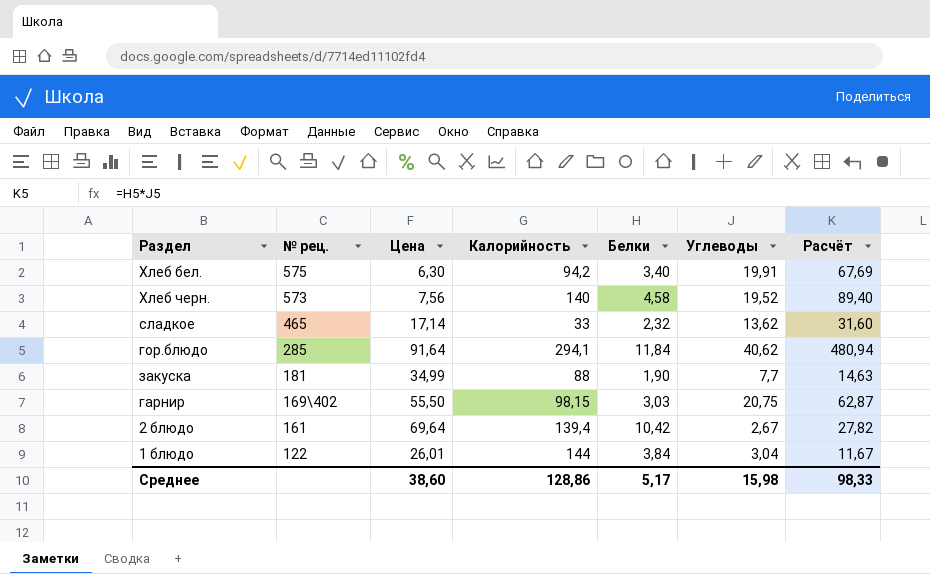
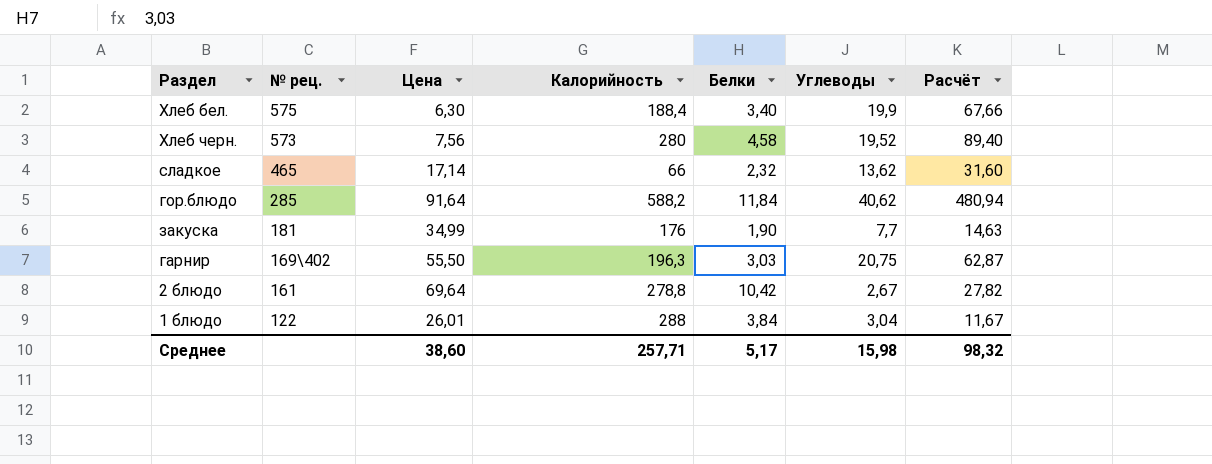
Хлеб бел. | Калорийность: 94,2 -> 188,4
Хлеб бел. | Углеводы: 19,91 -> 19,9
Хлеб бел. | Расчёт: 67,69 -> 67,66
Хлеб черн. | Калорийность: 140 -> 280
сладкое | Калорийность: 33 -> 66
гор.блюдо | Калорийность: 294,1 -> 588,2
закуска | Калорийность: 88 -> 176
гарнир | Калорийность: 98,15 -> 196,3
2 блюдо | Калорийность: 139,4 -> 278,8
1 блюдо | Калорийность: 144 -> 288
Среднее | Калорийность: 128,86 -> 257,71
Среднее | Расчёт: 98,33 -> 98,32

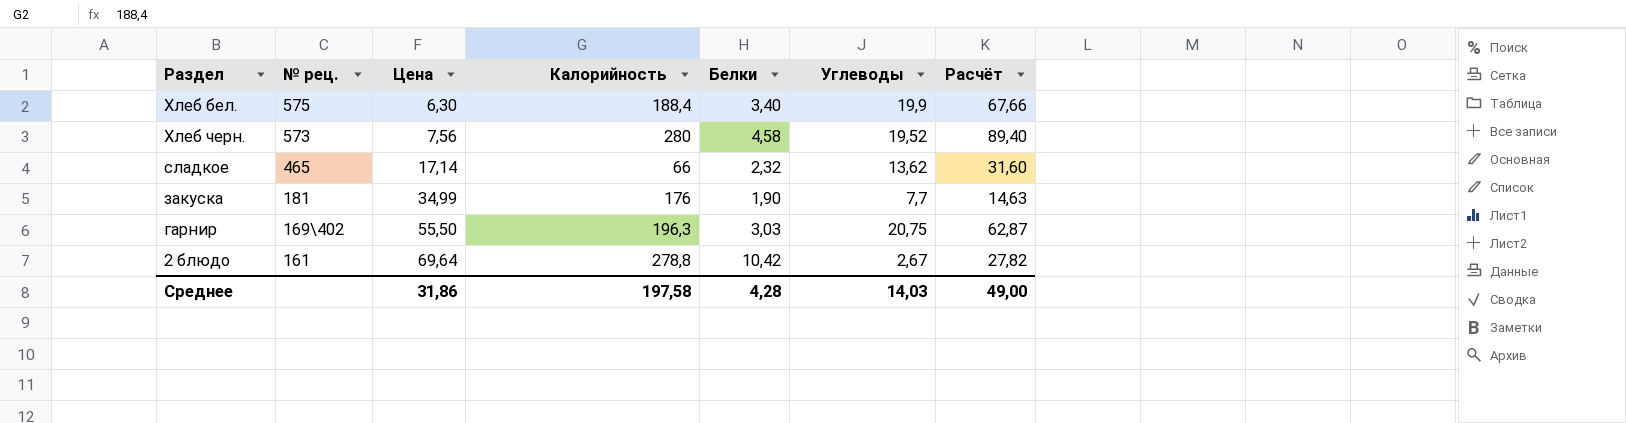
row гор.блюдо: 285 | 91,64 | 588,2 | 11,84 | 40,62 | 480,94 -> none
row 1 блюдо: 122 | 26,01 | 288 | 3,84 | 3,04 | 11,67 -> none
Среднее | Цена: 38,60 -> 31,86
Среднее | Калорийность: 257,71 -> 197,58
Среднее | Белки: 5,17 -> 4,28
Среднее | Углеводы: 15,98 -> 14,03
Среднее | Расчёт: 98,32 -> 49,00

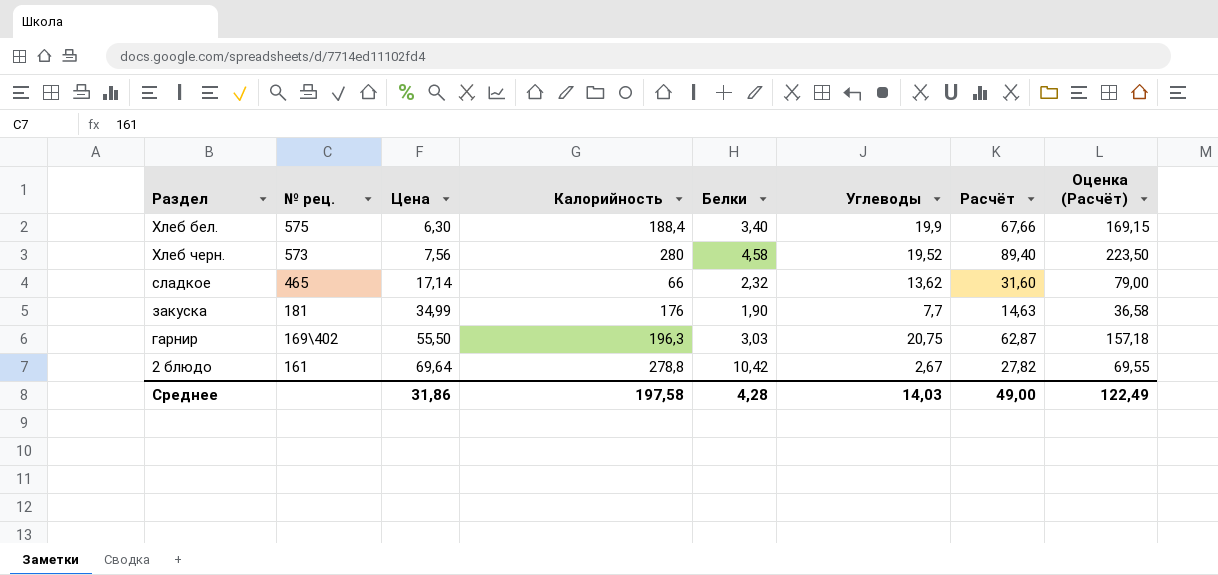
column Оценка (Расчёт) | formula: none -> [Расчёт] * 2,5

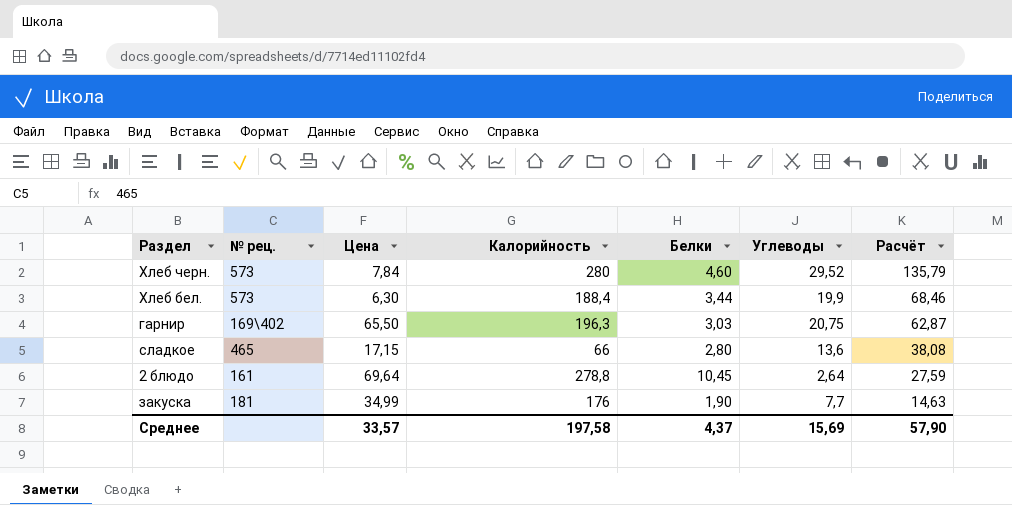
row order: № рец. descending -> Расчёт descending
column Оценка (Расчёт) | formula: [Расчёт] * 2,5 -> none
Хлеб черн. | Цена: 7,56 -> 7,84
Хлеб черн. | Белки: 4,58 -> 4,60
Хлеб черн. | Углеводы: 19,52 -> 29,52
Хлеб черн. | Расчёт: 89,40 -> 135,79
Хлеб бел. | № рец.: 575 -> 573
Хлеб бел. | Белки: 3,40 -> 3,44
Хлеб бел. | Расчёт: 67,66 -> 68,46
гарнир | Цена: 55,50 -> 65,50
сладкое | Цена: 17,14 -> 17,15
сладкое | Белки: 2,32 -> 2,80
сладкое | Углеводы: 13,62 -> 13,6
сладкое | Расчёт: 31,60 -> 38,08
2 блюдо | Белки: 10,42 -> 10,45
2 блюдо | Углеводы: 2,67 -> 2,64
2 блюдо | Расчёт: 27,82 -> 27,59
Среднее | Цена: 31,86 -> 33,57
Среднее | Белки: 4,28 -> 4,37
Среднее | Углеводы: 14,03 -> 15,69
Среднее | Расчёт: 49,00 -> 57,90

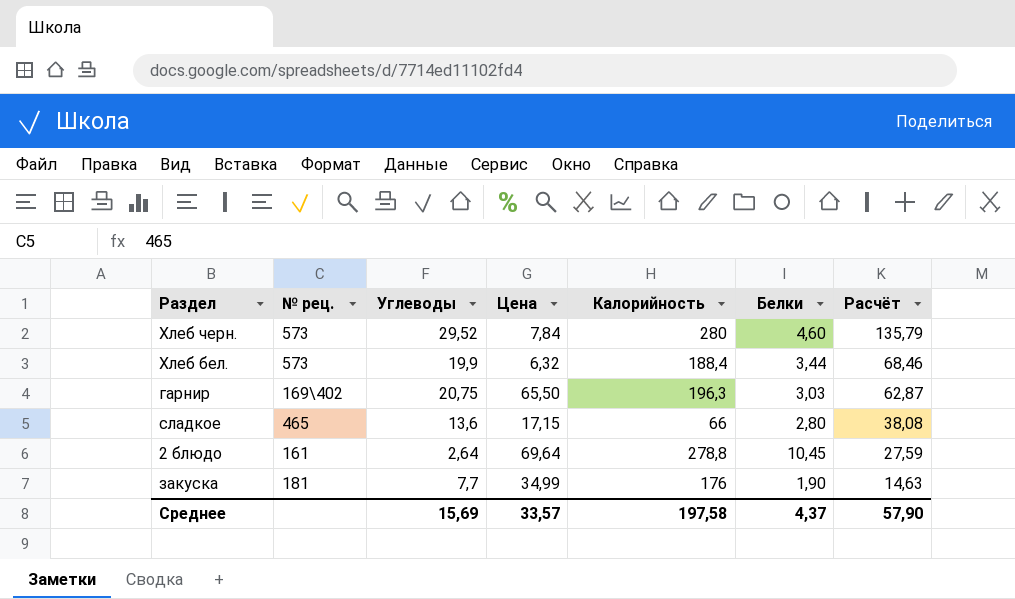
column Углеводы | position: 6 -> 3
Хлеб бел. | Цена: 6,30 -> 6,32

